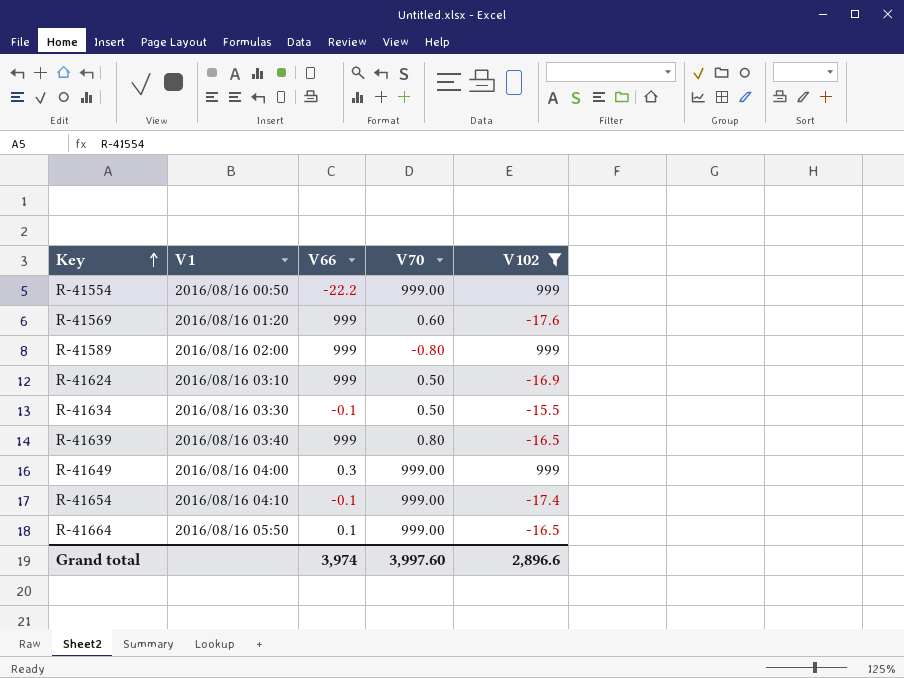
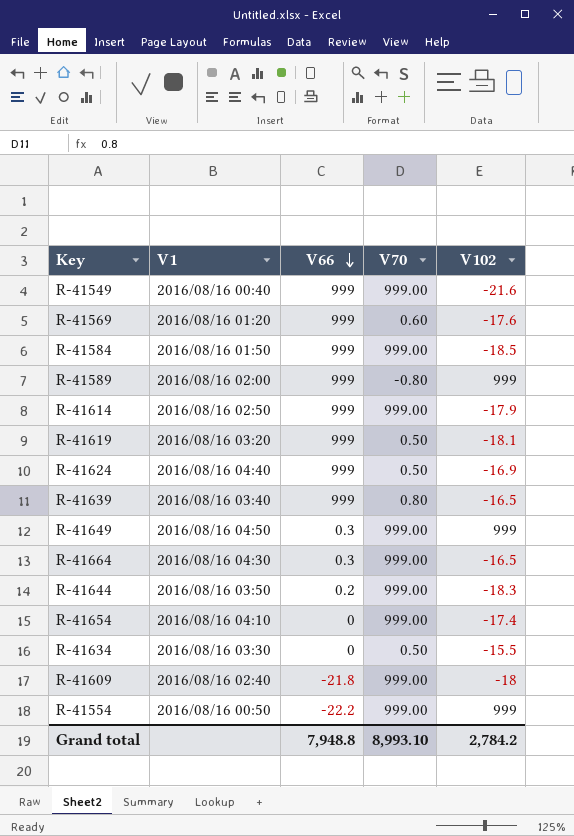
filter: V102 >= -17.6 -> none
row order: Key ascending -> V66 descending
R-41624 | V1: 2016/08/16 03:10 -> 2016/08/16 04:40
R-41649 | V1: 2016/08/16 04:00 -> 2016/08/16 04:50
R-41664 | V1: 2016/08/16 05:50 -> 2016/08/16 04:30
R-41664 | V66: 0.1 -> 0.3
R-41654 | V66: -0.1 -> 0
R-41634 | V66: -0.1 -> 0
Grand total | V66: 3,974 -> 7,948.8
Grand total | V70: 3,997.60 -> 8,993.10
Grand total | V102: 2,896.6 -> 2,784.2

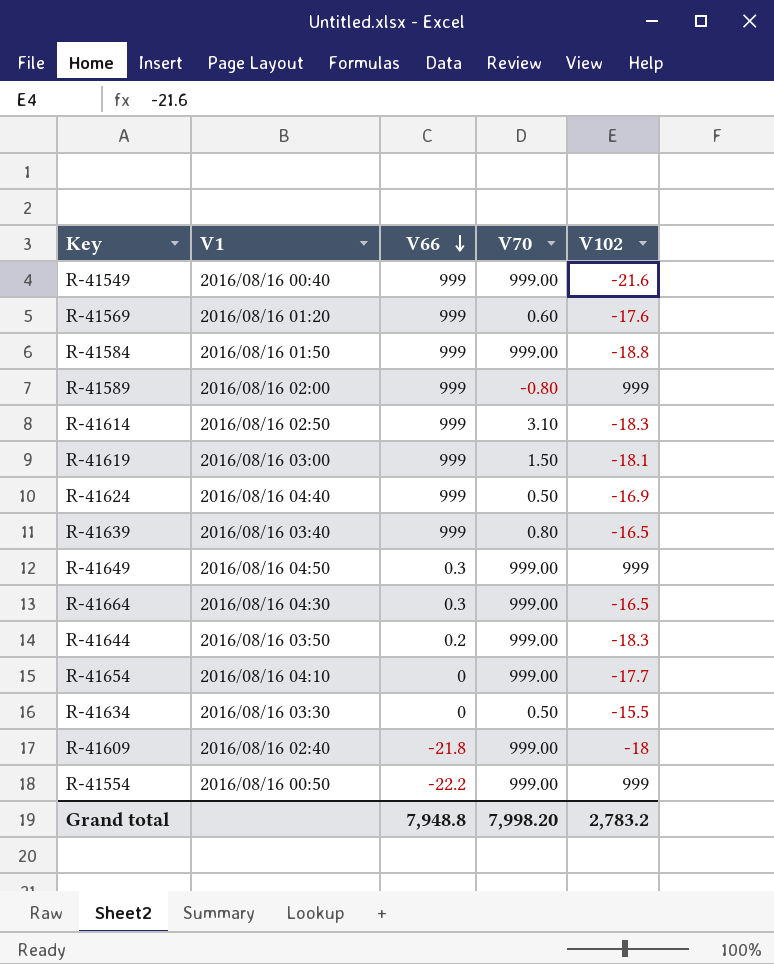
R-41584 | V102: -18.5 -> -18.8
R-41614 | V70: 999.00 -> 3.10
R-41614 | V102: -17.9 -> -18.3
R-41619 | V1: 2016/08/16 03:20 -> 2016/08/16 03:00
R-41619 | V70: 0.50 -> 1.50
R-41654 | V102: -17.4 -> -17.7
Grand total | V70: 8,993.10 -> 7,998.20
Grand total | V102: 2,784.2 -> 2,783.2

